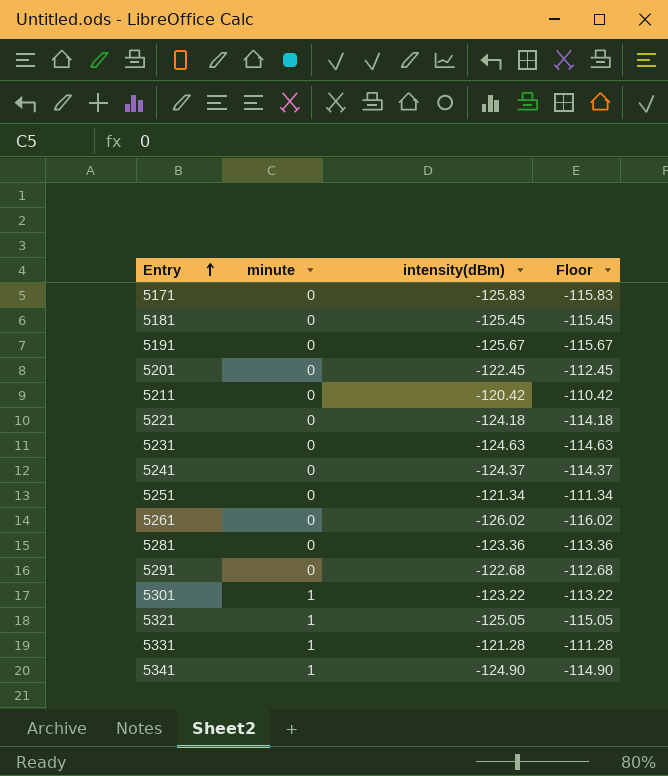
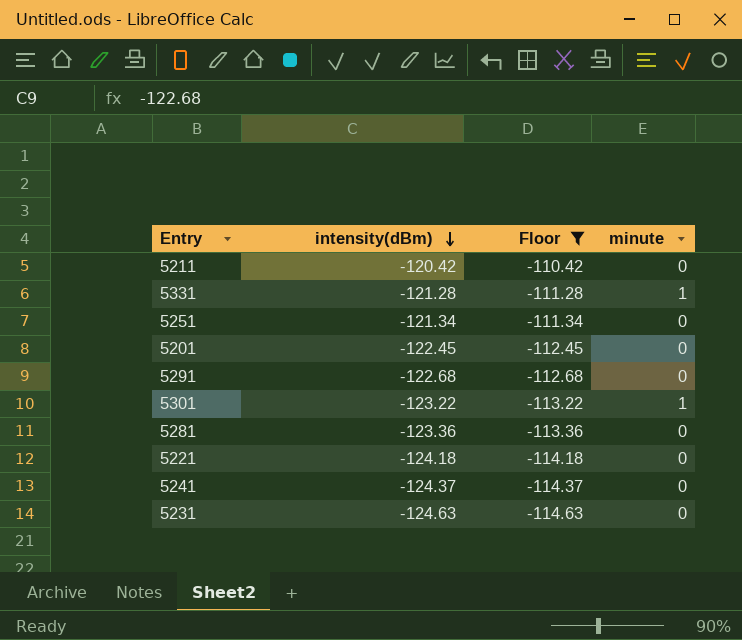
filter: none -> Floor >= -114.63
row order: Entry ascending -> intensity(dBm) descending
column minute | position: 2 -> 4

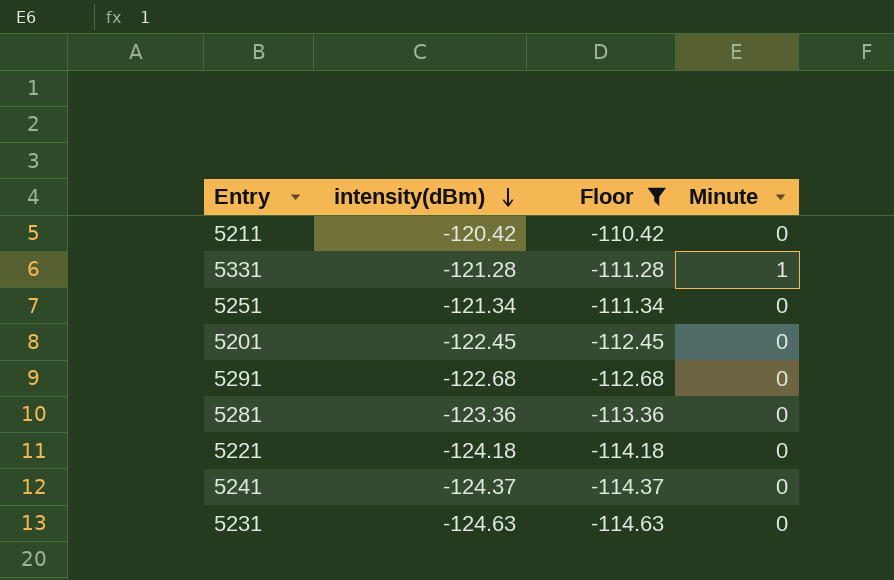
column name: minute -> Minute
row 5301: -123.22 | -113.22 | 1 -> none

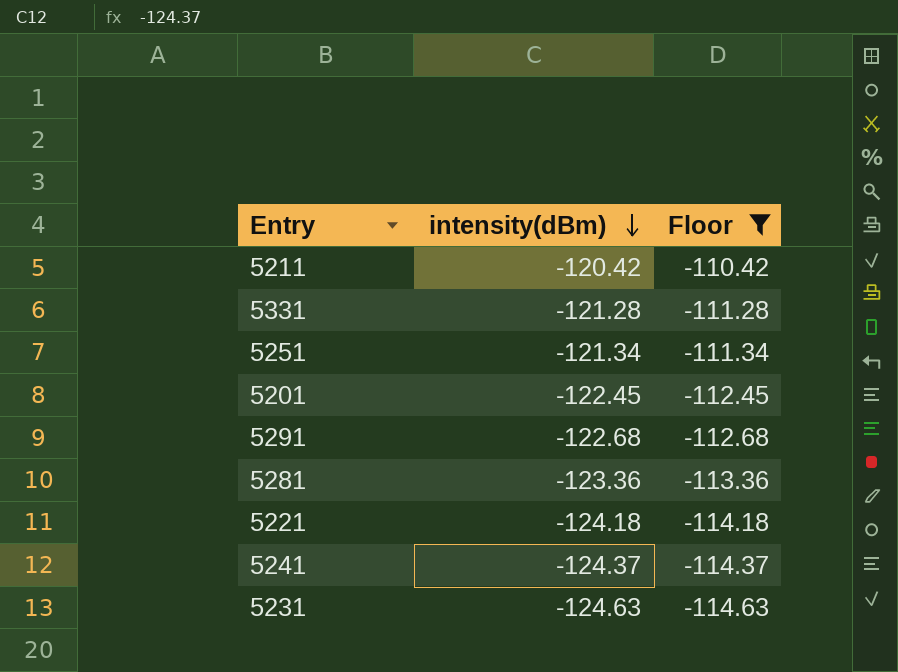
column Minute | position: 4 -> none

